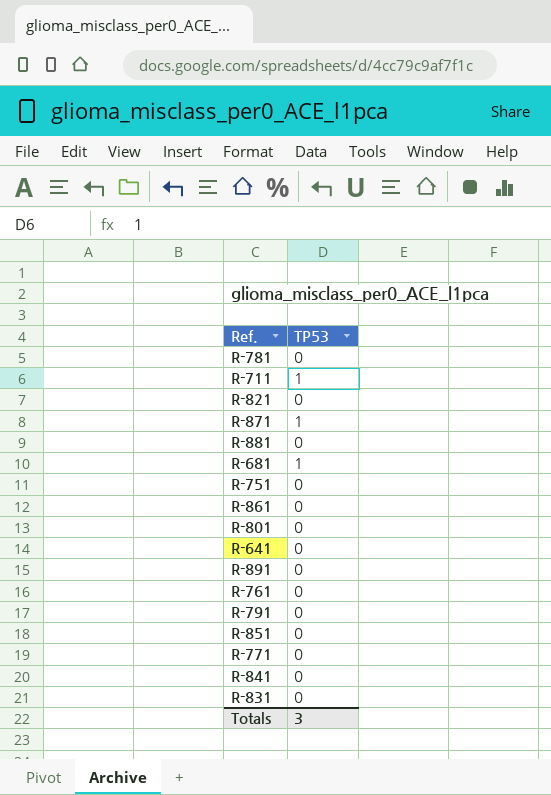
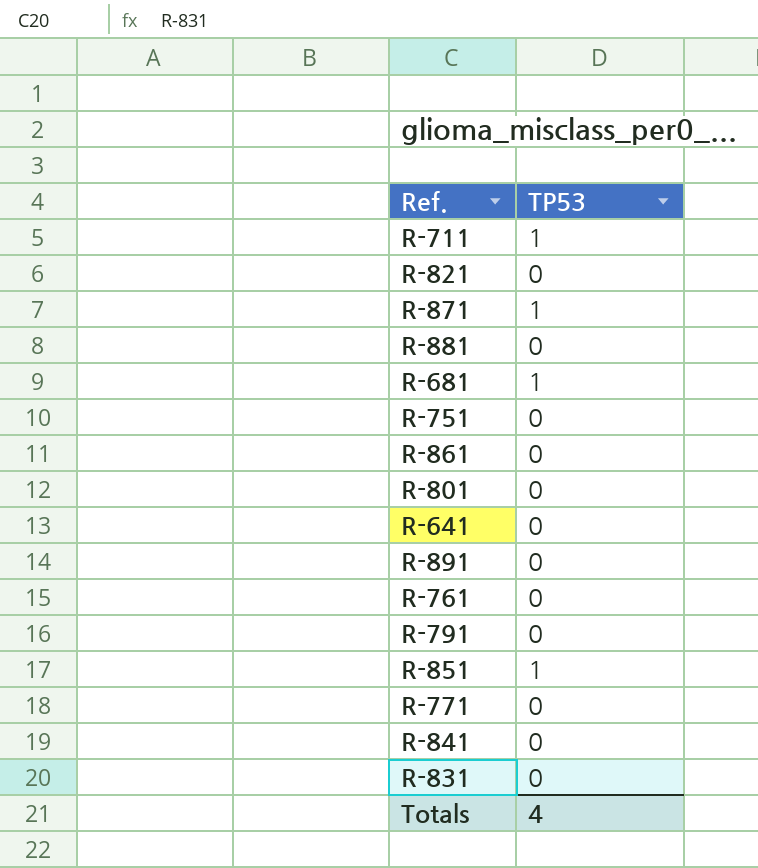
row R-781: 0 -> none
R-851 | TP53: 0 -> 1
Totals | TP53: 3 -> 4

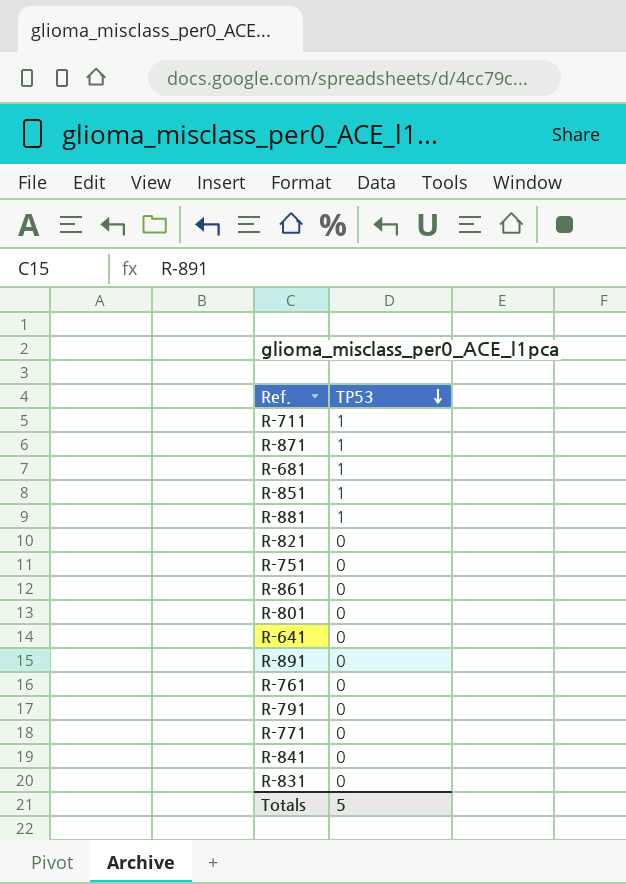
row order: none -> TP53 descending
R-881 | TP53: 0 -> 1
Totals | TP53: 4 -> 5

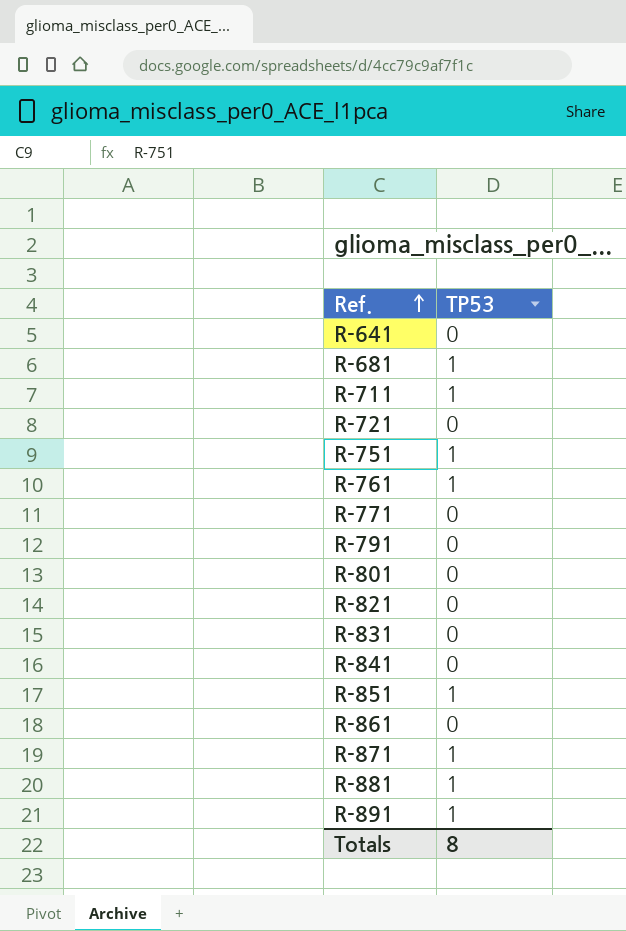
row order: TP53 descending -> Ref. ascending
row R-721: none -> 0
R-751 | TP53: 0 -> 1
R-761 | TP53: 0 -> 1
R-891 | TP53: 0 -> 1
Totals | TP53: 5 -> 8

